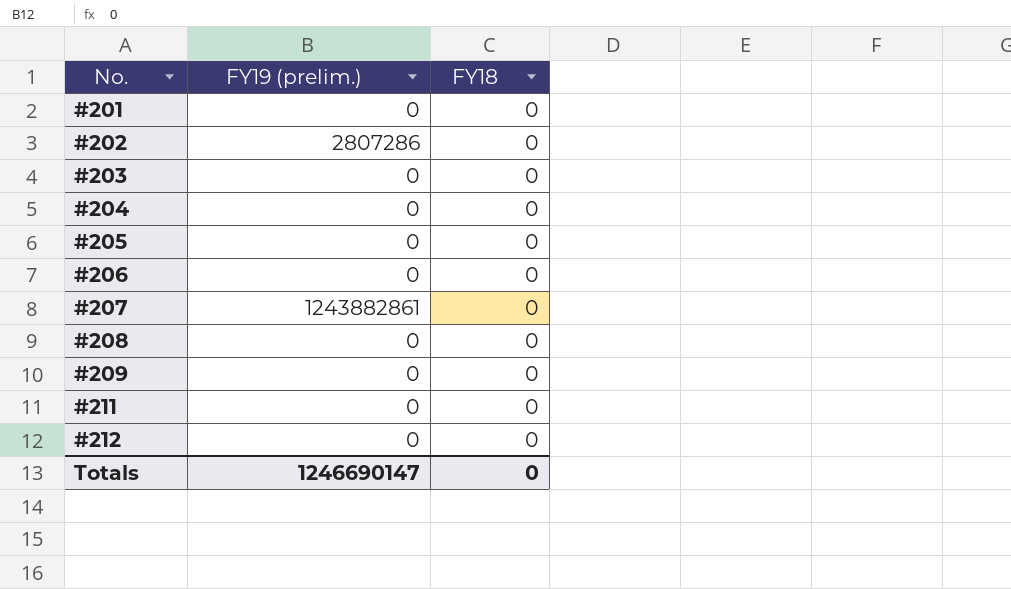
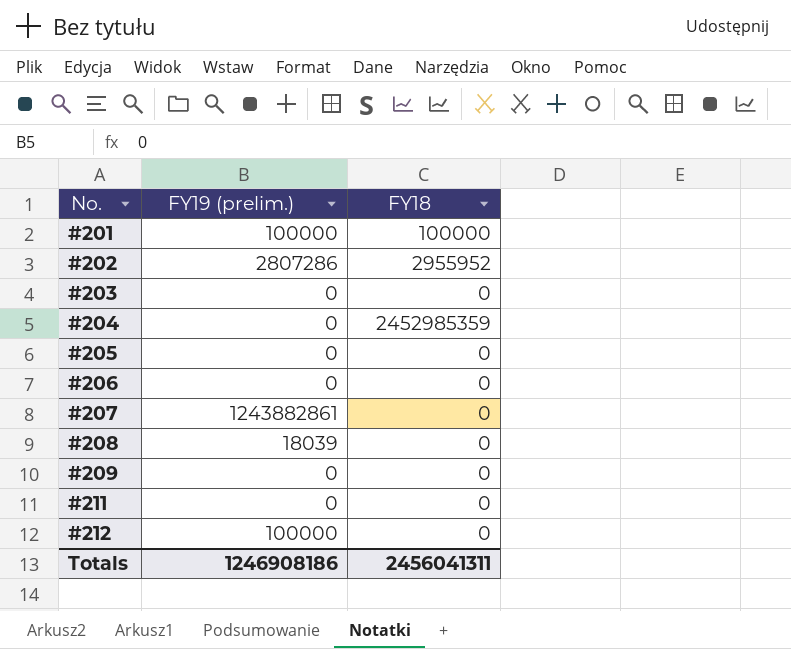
#201 | FY19 (prelim.): 0 -> 100000
#201 | FY18: 0 -> 100000
#202 | FY18: 0 -> 2955952
#204 | FY18: 0 -> 2452985359
#208 | FY19 (prelim.): 0 -> 18039
#212 | FY19 (prelim.): 0 -> 100000
Totals | FY19 (prelim.): 1246690147 -> 1246908186
Totals | FY18: 0 -> 2456041311

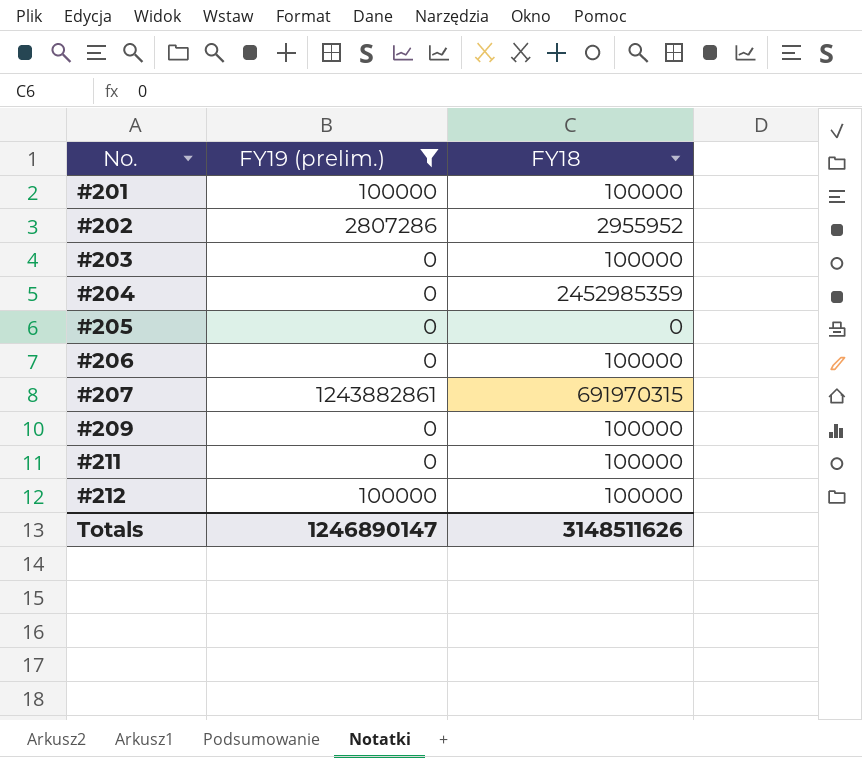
filter: none -> FY19 (prelim.) != 18039
#203 | FY18: 0 -> 100000
#206 | FY18: 0 -> 100000
#207 | FY18: 0 -> 691970315
#209 | FY18: 0 -> 100000
#211 | FY18: 0 -> 100000
#212 | FY18: 0 -> 100000
Totals | FY19 (prelim.): 1246908186 -> 1246890147
Totals | FY18: 2456041311 -> 3148511626

